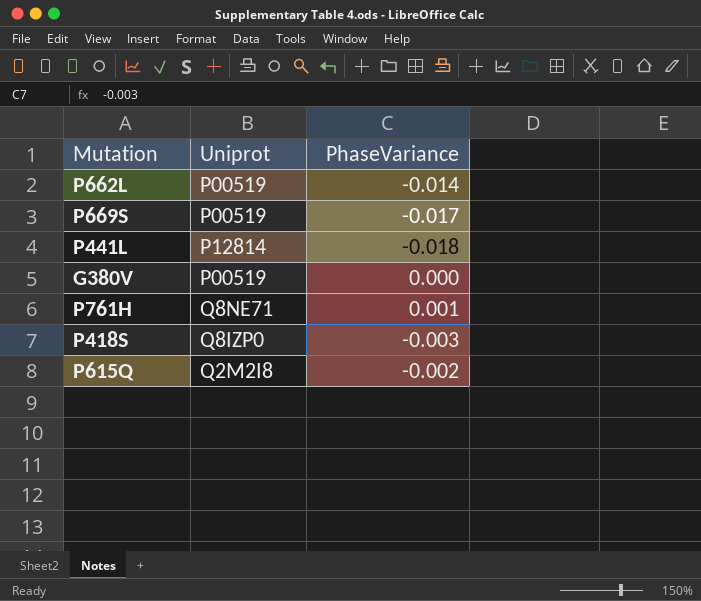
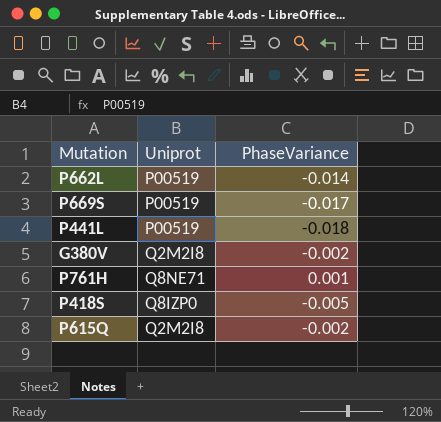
P441L | Uniprot: P12814 -> P00519
G380V | Uniprot: P00519 -> Q2M2I8
G380V | PhaseVariance: 0.000 -> -0.002
P418S | PhaseVariance: -0.003 -> -0.005

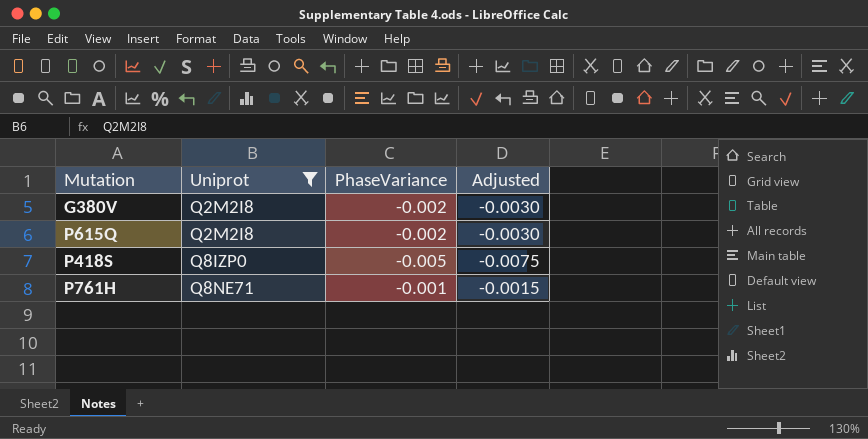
filter: none -> Uniprot != P00519
row order: none -> Uniprot ascending
column Adjusted | formula: none -> [PhaseVariance] * 1.5
P761H | PhaseVariance: 0.001 -> -0.001

